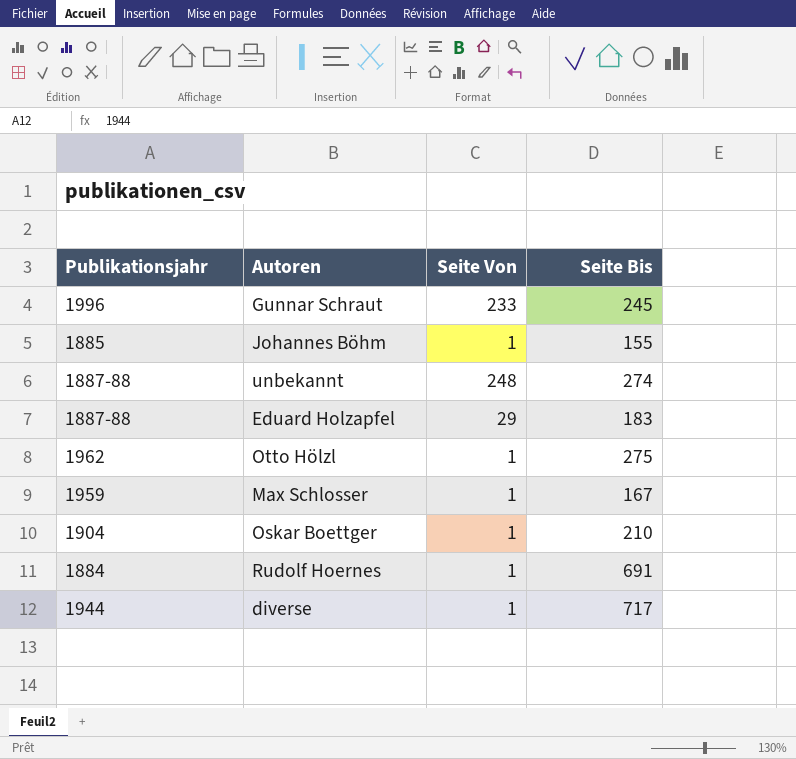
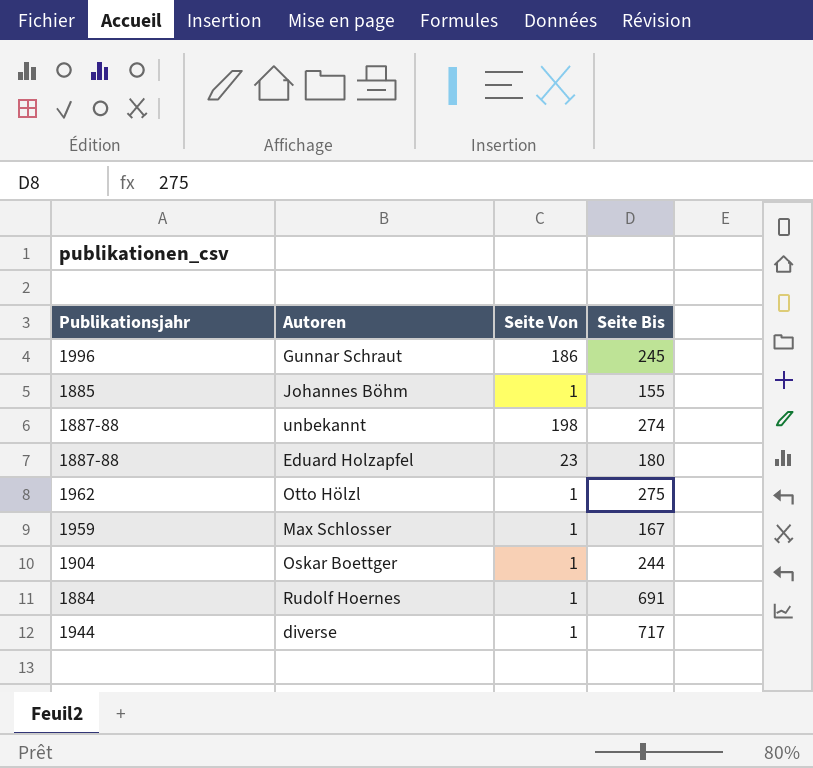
Gunnar Schraut | Seite Von: 233 -> 186
unbekannt | Seite Von: 248 -> 198
Eduard Holzapfel | Seite Von: 29 -> 23
Eduard Holzapfel | Seite Bis: 183 -> 180
Oskar Boettger | Seite Bis: 210 -> 244

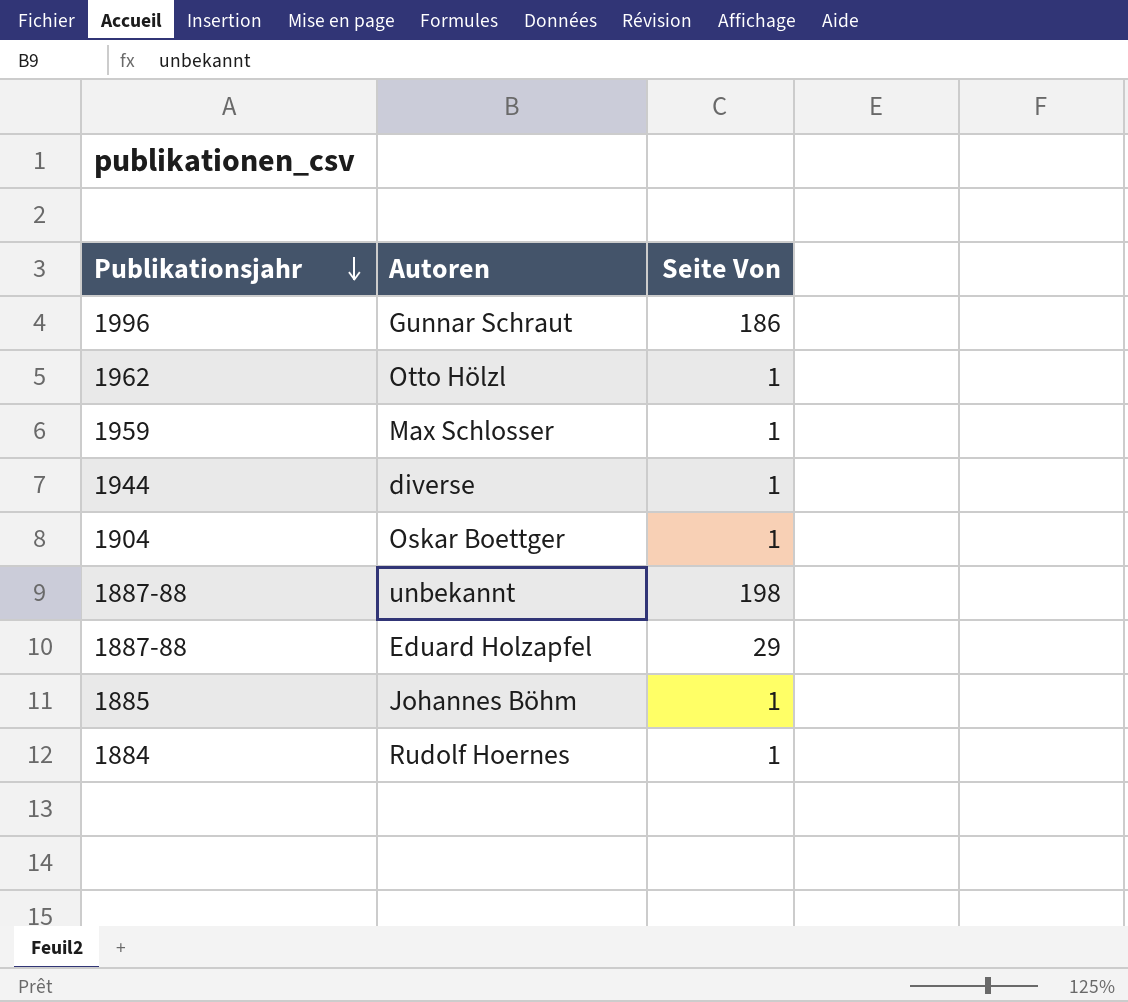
row order: none -> Publikationsjahr descending
column Seite Bis | position: 4 -> none
Eduard Holzapfel | Seite Von: 23 -> 29

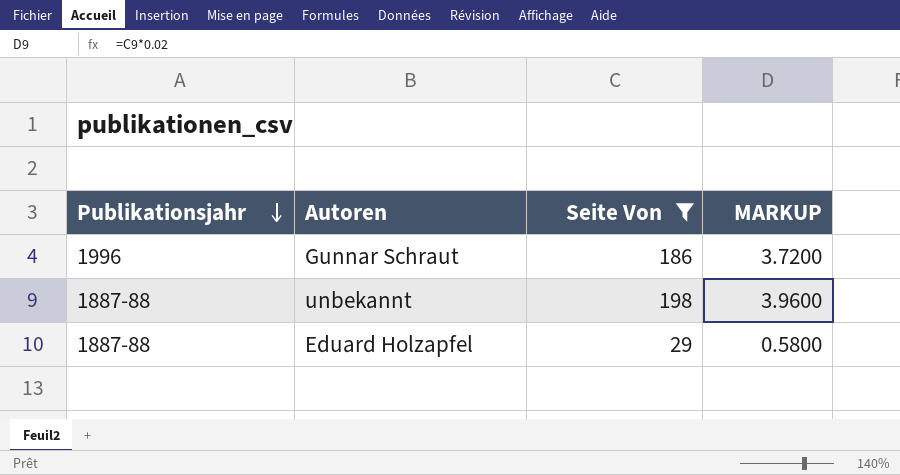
filter: none -> Seite Von != 1
column MARKUP | formula: none -> [Seite Von] * 0.02

